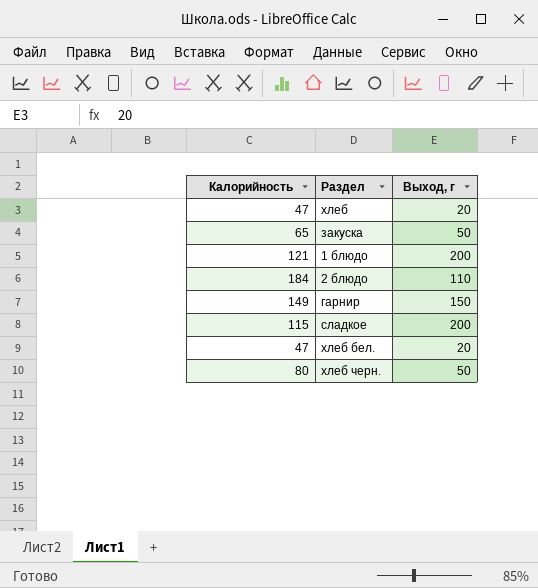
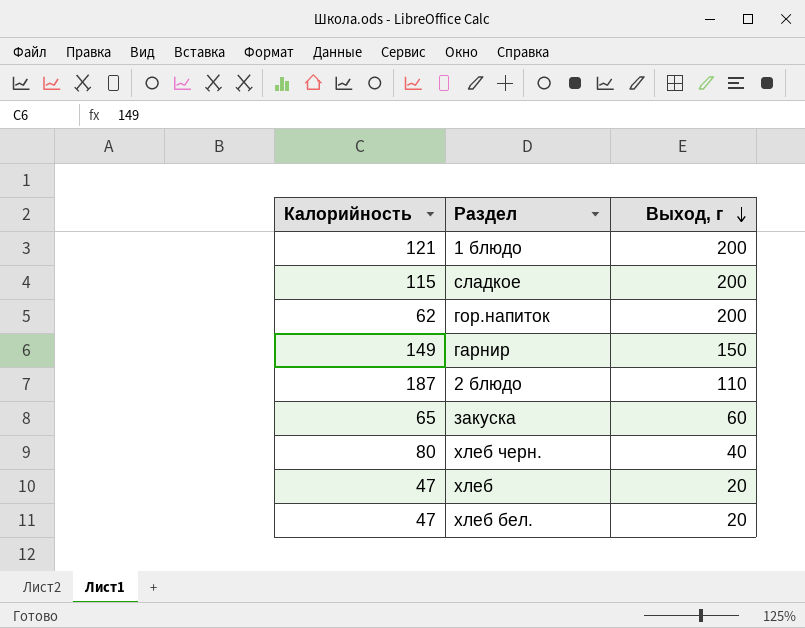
row order: none -> Выход, г descending
row гор.напиток: none -> 62 | 200
2 блюдо | Калорийность: 184 -> 187
закуска | Выход, г: 50 -> 60
хлеб черн. | Выход, г: 50 -> 40

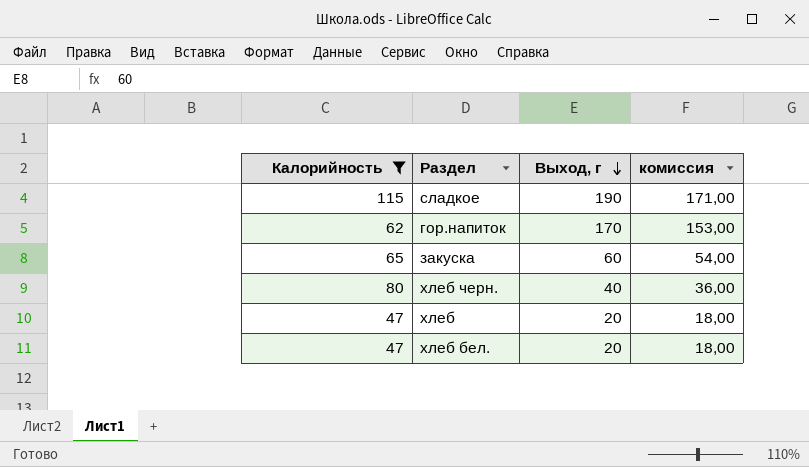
filter: none -> Калорийность <= 115
column комиссия | formula: none -> [Выход, г] * 0,9
сладкое | Выход, г: 200 -> 190
гор.напиток | Выход, г: 200 -> 170

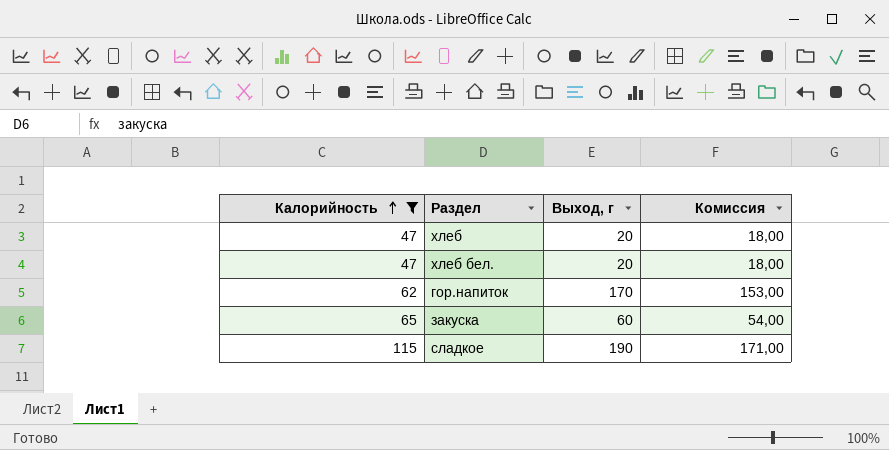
row order: Выход, г descending -> Калорийность ascending
column name: комиссия -> Комиссия
row хлеб черн.: 80 | 40 | 36,00 -> none

